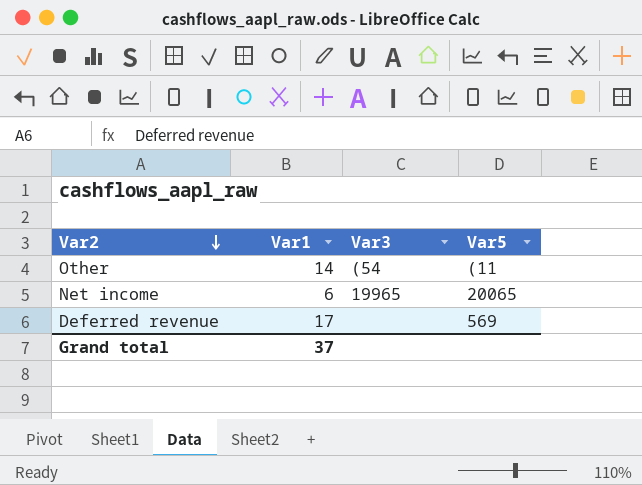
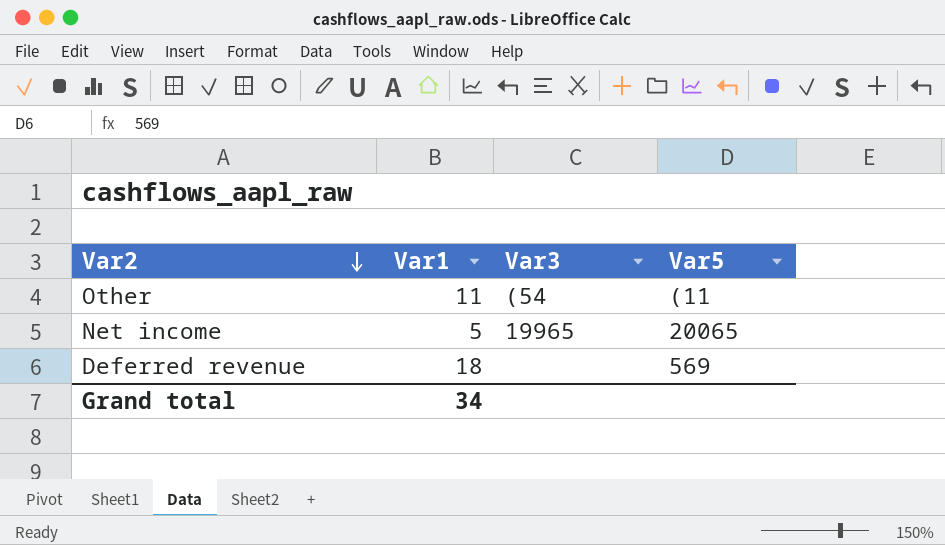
Other | Var1: 14 -> 11
Net income | Var1: 6 -> 5
Deferred revenue | Var1: 17 -> 18
Grand total | Var1: 37 -> 34

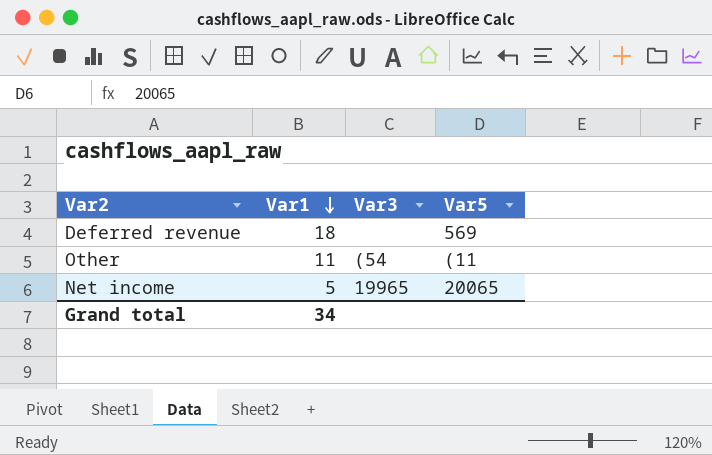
row order: Var2 descending -> Var1 descending

